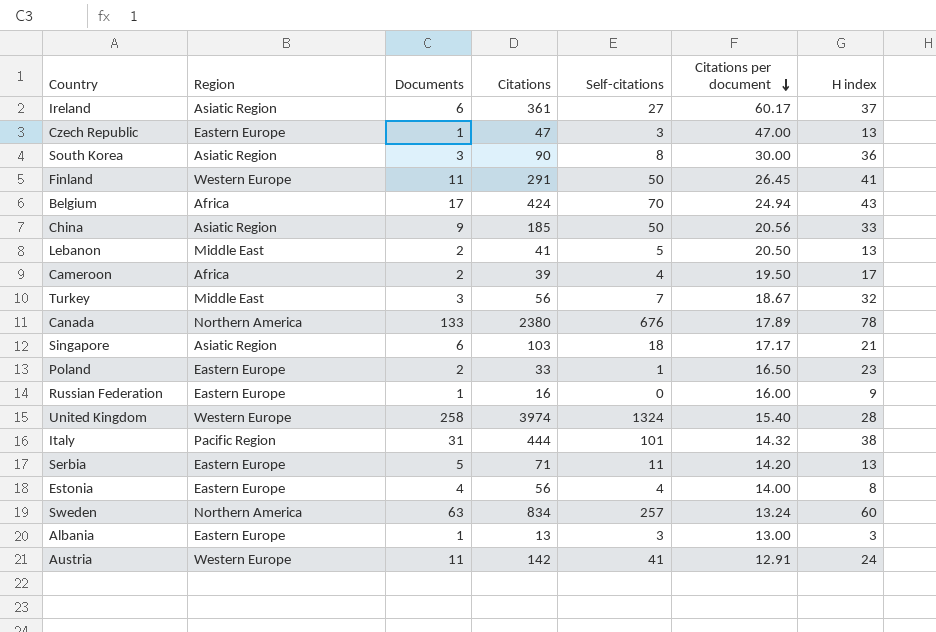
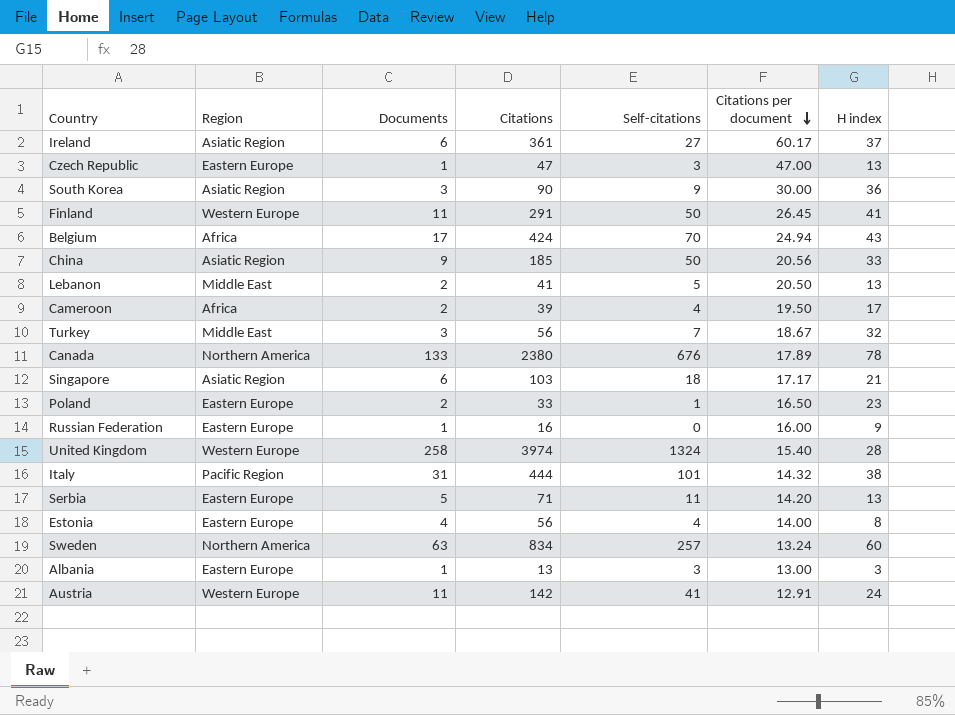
South Korea | Self-citations: 8 -> 9

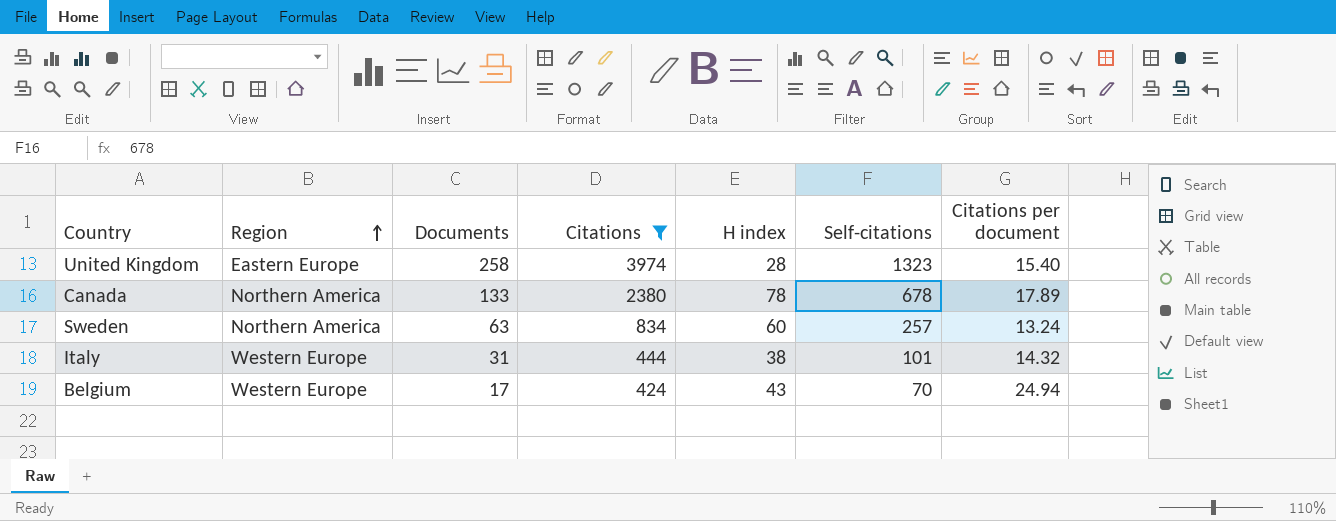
filter: none -> Citations >= 424
row order: Citations per document descending -> Region ascending
column H index | position: 7 -> 5
United Kingdom | Region: Western Europe -> Eastern Europe
United Kingdom | Self-citations: 1324 -> 1323
Canada | Self-citations: 676 -> 678
Italy | Region: Pacific Region -> Western Europe
Belgium | Region: Africa -> Western Europe

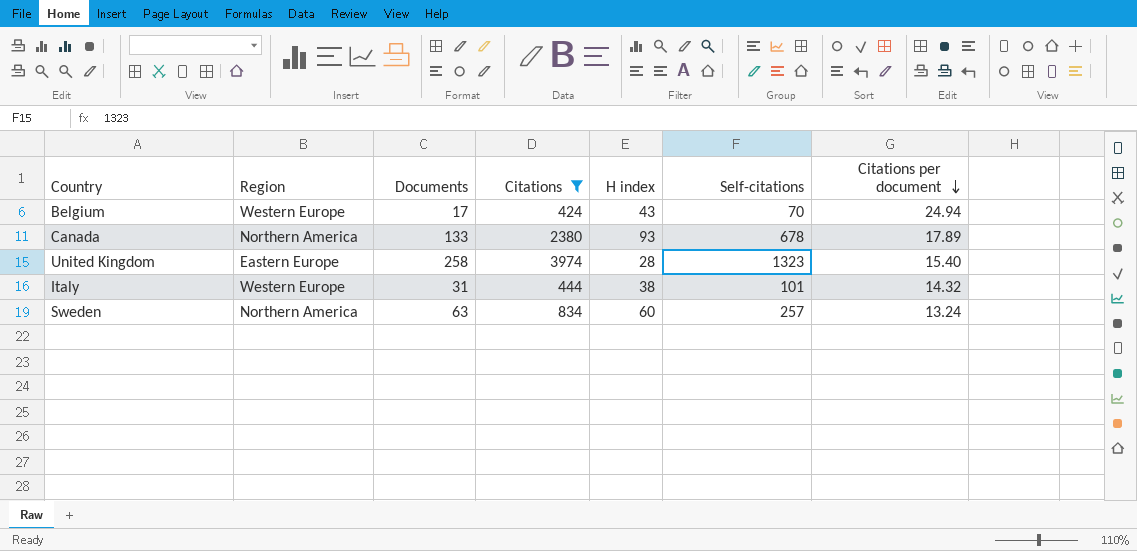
row order: Region ascending -> Citations per document descending
Canada | H index: 78 -> 93

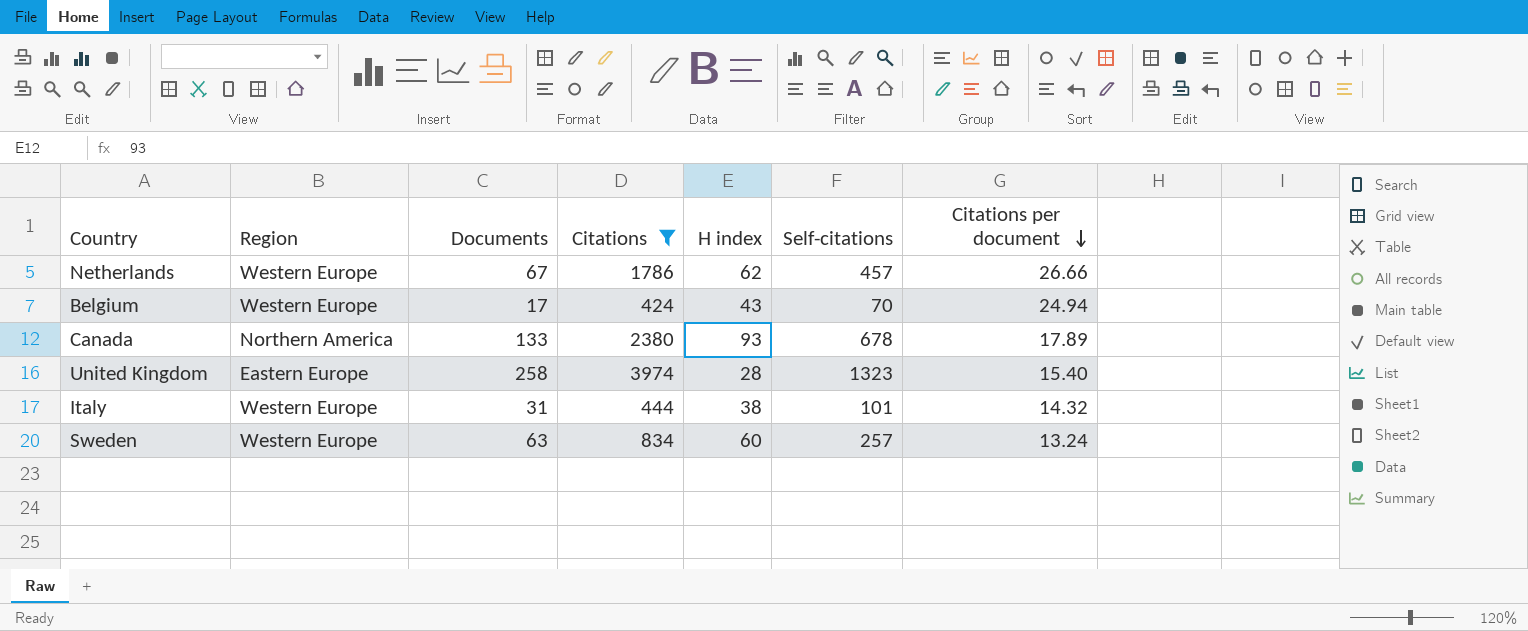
row Netherlands: none -> Western Europe | 67 | 1786 | 62 | 457 | 26.66
Sweden | Region: Northern America -> Western Europe

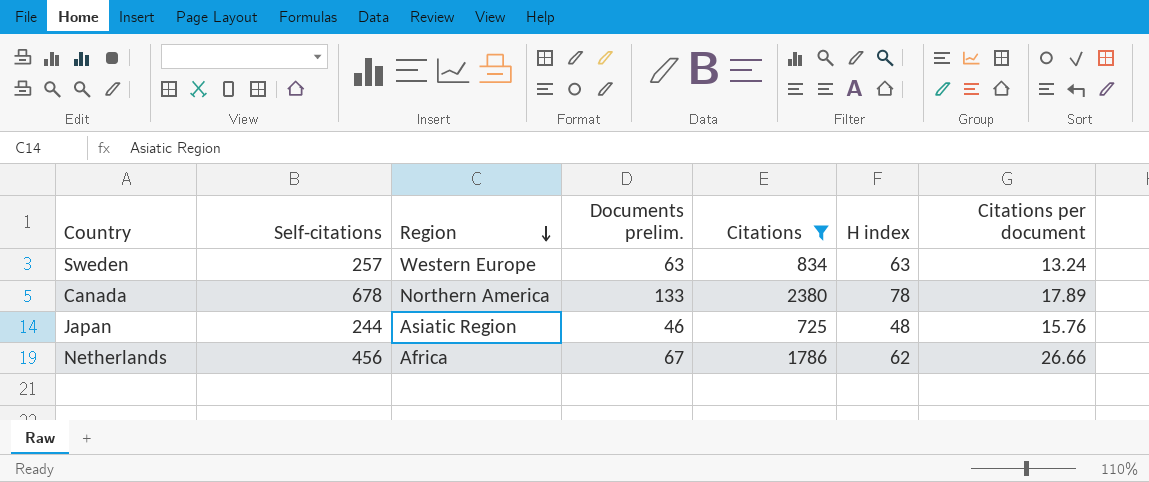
row order: Citations per document descending -> Region descending
column Self-citations | position: 6 -> 2
column name: Documents -> Documents prelim.
row Belgium: Western Europe | 17 | 424 | 43 | 70 | 24.94 -> none
row United Kingdom: Eastern Europe | 258 | 3974 | 28 | 1323 | 15.40 -> none
row Italy: Western Europe | 31 | 444 | 38 | 101 | 14.32 -> none
Sweden | H index: 60 -> 63
Canada | H index: 93 -> 78
row Japan: none -> 244 | Asiatic Region | 46 | 725 | 48 | 15.76
Netherlands | Self-citations: 457 -> 456
Netherlands | Region: Western Europe -> Africa

